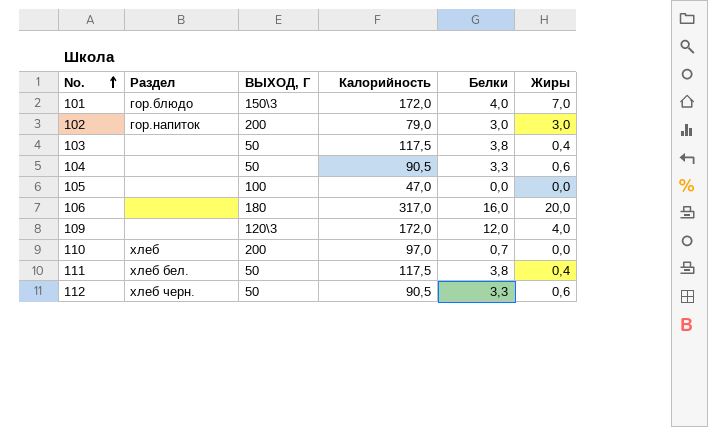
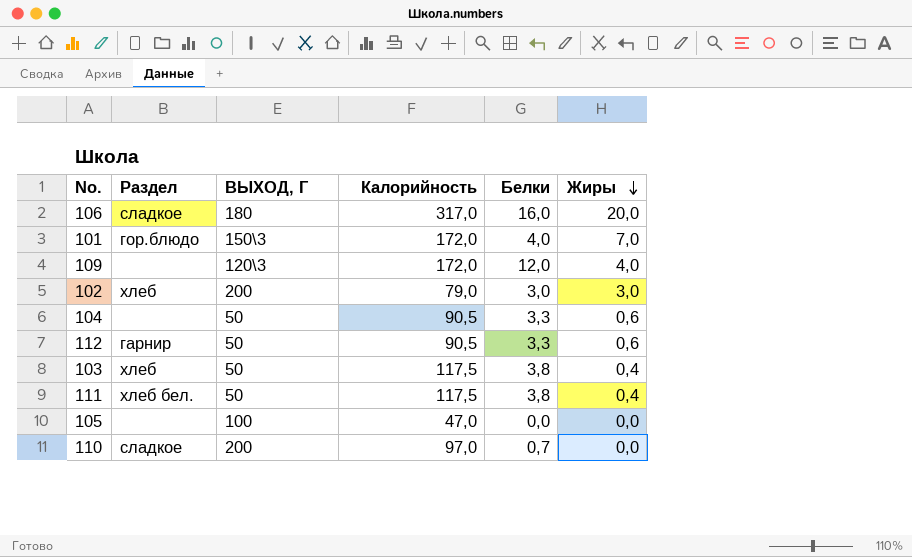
row order: No. ascending -> Жиры descending
106 | Раздел: none -> сладкое
102 | Раздел: гор.напиток -> хлеб
112 | Раздел: хлеб черн. -> гарнир
103 | Раздел: none -> хлеб
110 | Раздел: хлеб -> сладкое

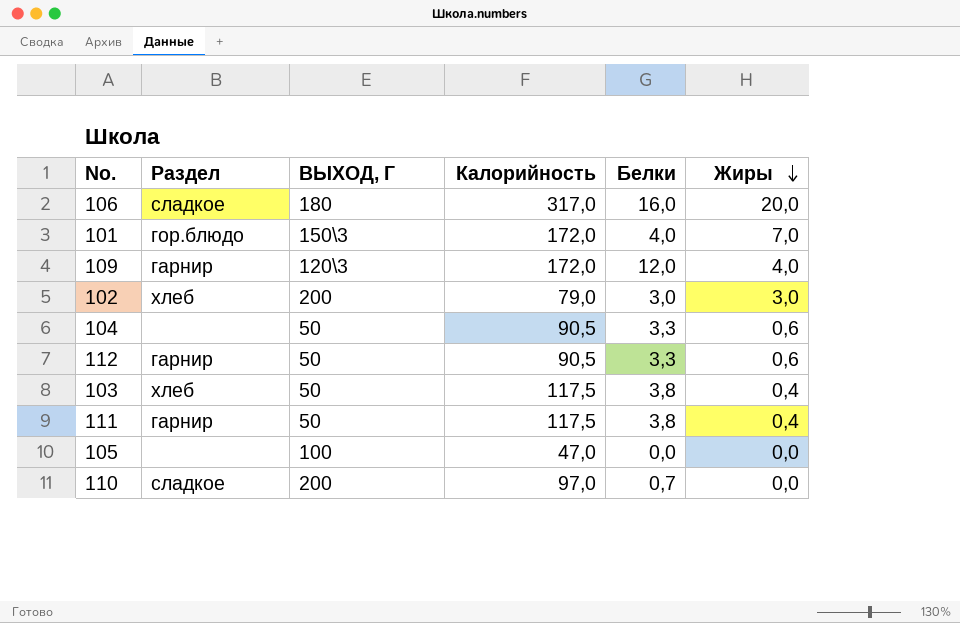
109 | Раздел: none -> гарнир
111 | Раздел: хлеб бел. -> гарнир

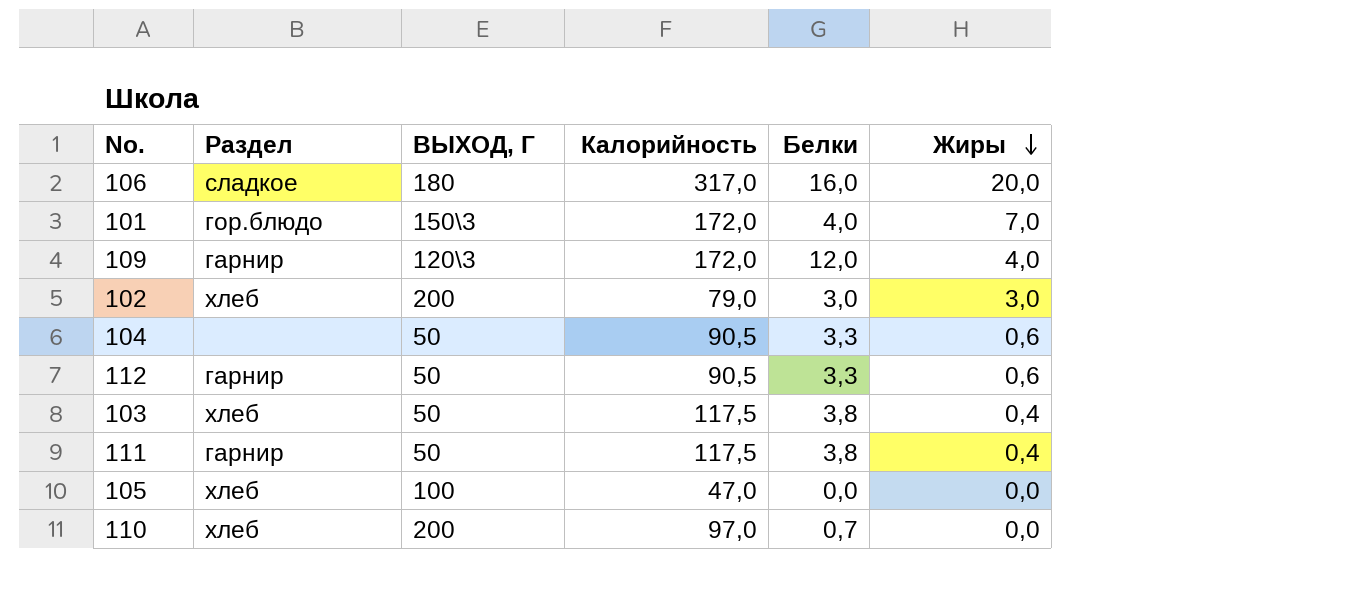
105 | Раздел: none -> хлеб
110 | Раздел: сладкое -> хлеб

